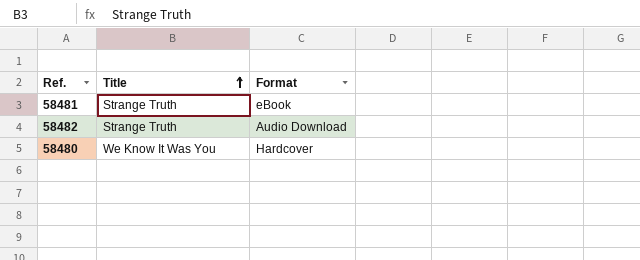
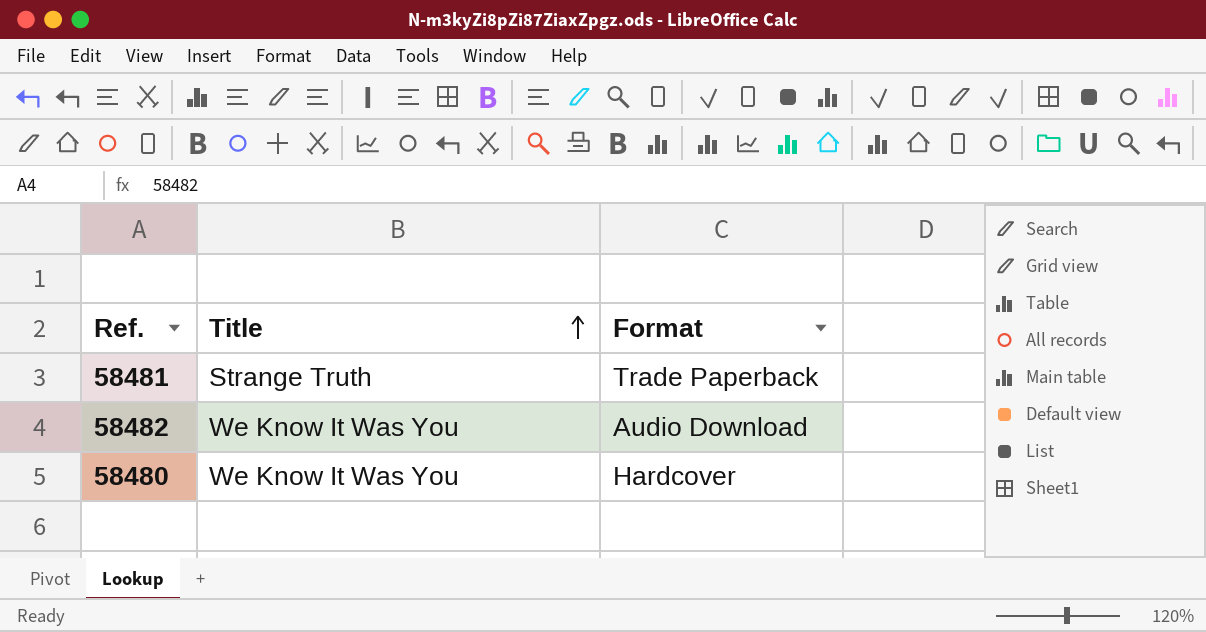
58481 | Format: eBook -> Trade Paperback
58482 | Title: Strange Truth -> We Know It Was You

